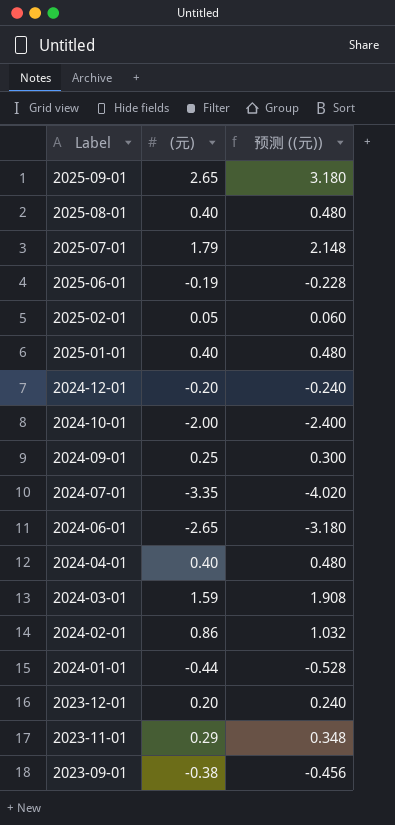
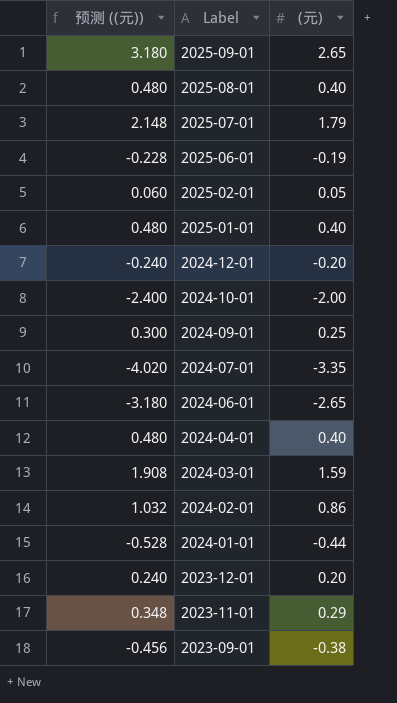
column 预测 ((元)) | position: 3 -> 1

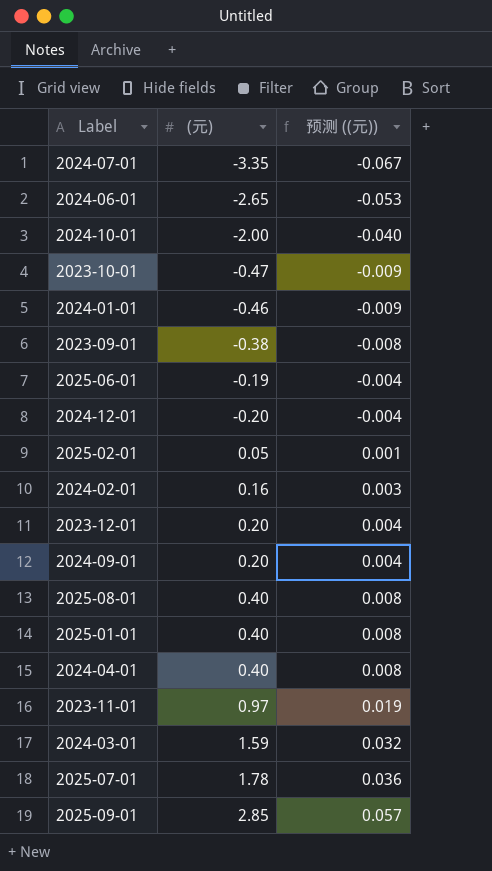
row order: Label descending -> 预测 ((元)) ascending
column 预测 ((元)) | formula: [(元)] * 1.2 -> [(元)] * 0.02
column 预测 ((元)) | position: 1 -> 3
row 2023-10-01: none -> -0.47 | -0.009
2024-01-01 | (元): -0.44 -> -0.46
2024-02-01 | (元): 0.86 -> 0.16
2024-09-01 | (元): 0.25 -> 0.20
2023-11-01 | (元): 0.29 -> 0.97
2025-07-01 | (元): 1.79 -> 1.78
2025-09-01 | (元): 2.65 -> 2.85

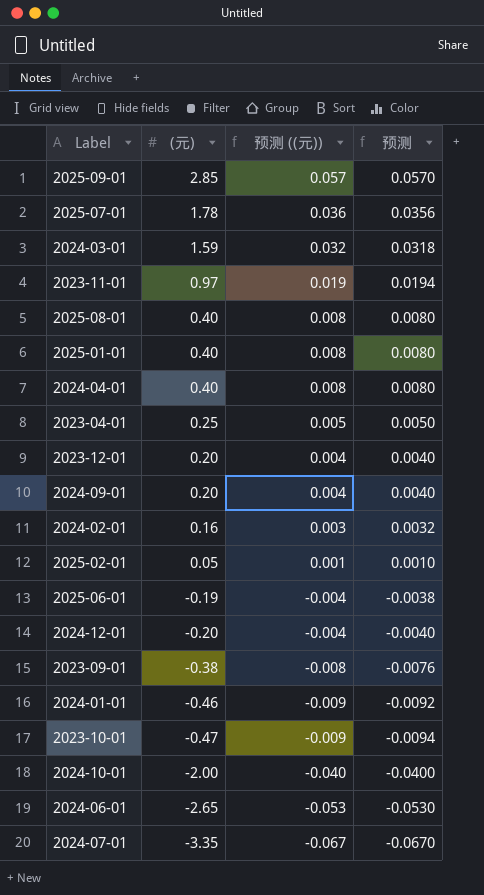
row order: 预测 ((元)) ascending -> (元) descending
column 预测 | formula: none -> [(元)] * 0.02
row 2023-04-01: none -> 0.25 | 0.005 | 0.0050

